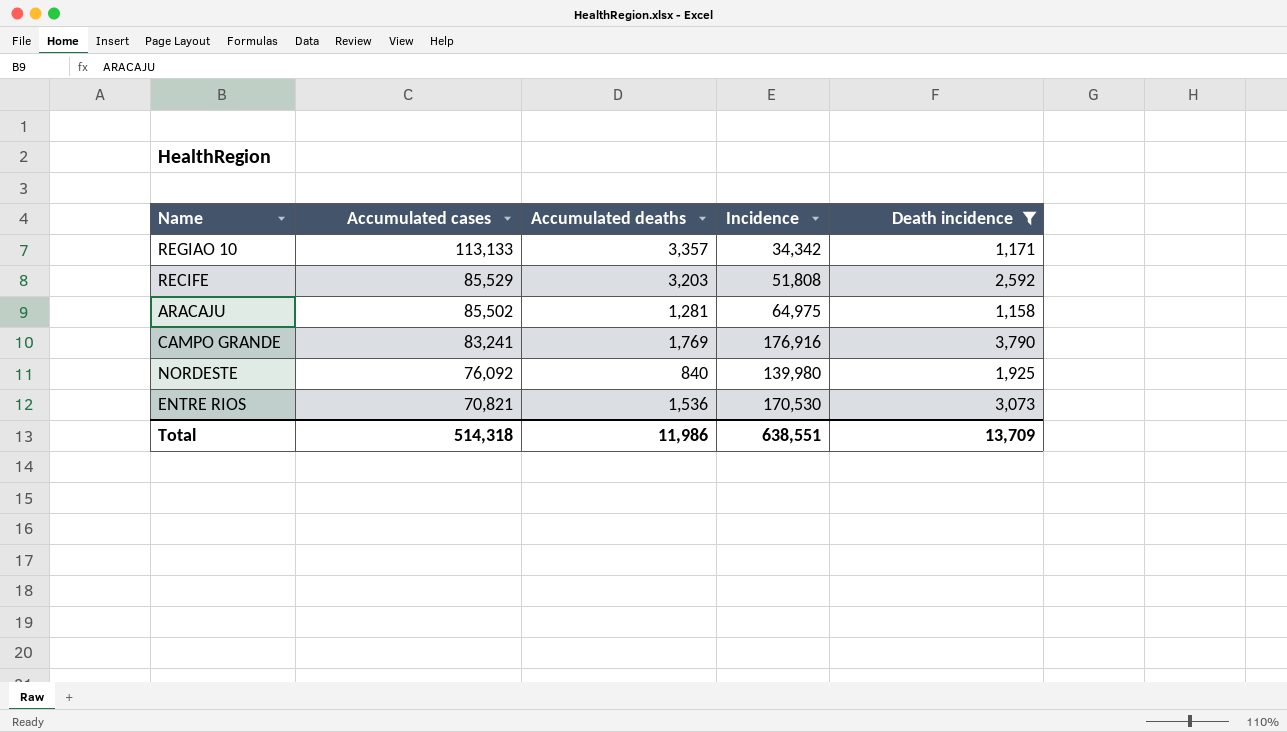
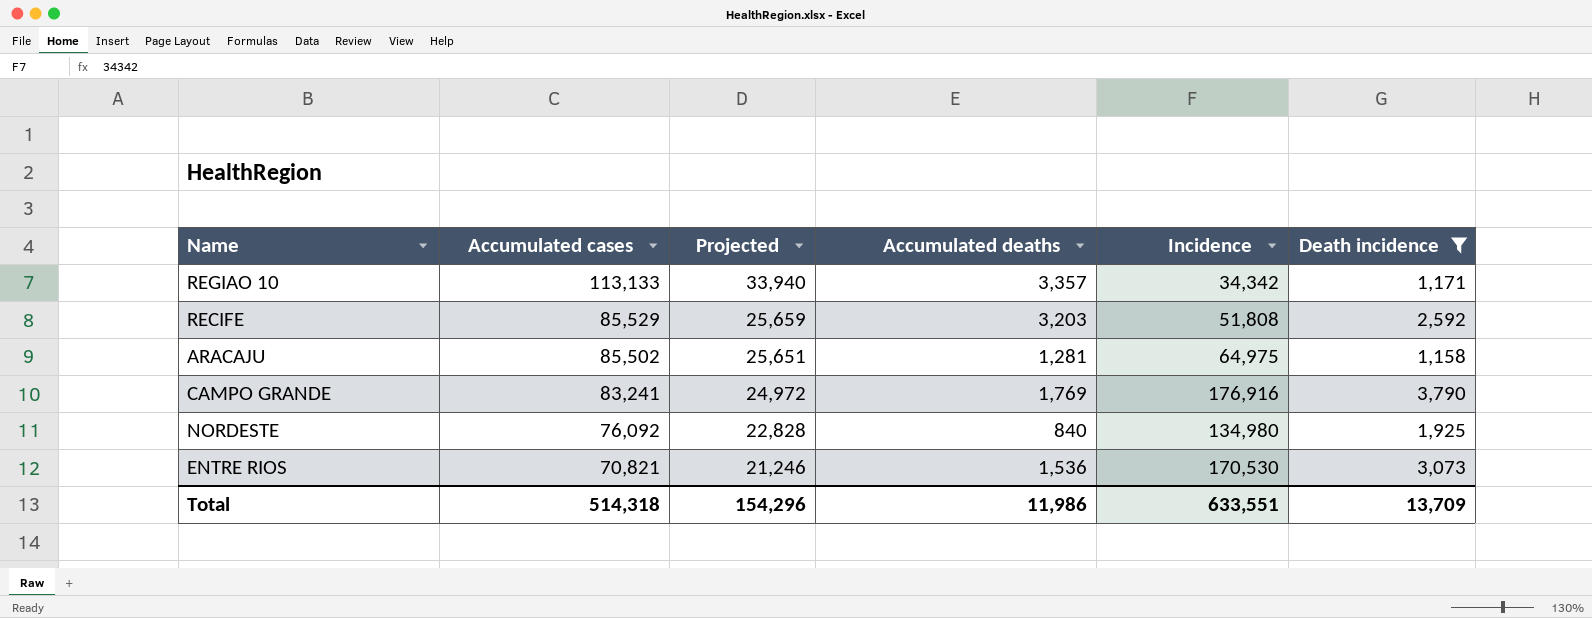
column Projected | formula: none -> [Accumulated cases] * 0.3
NORDESTE | Incidence: 139,980 -> 134,980
Total | Incidence: 638,551 -> 633,551

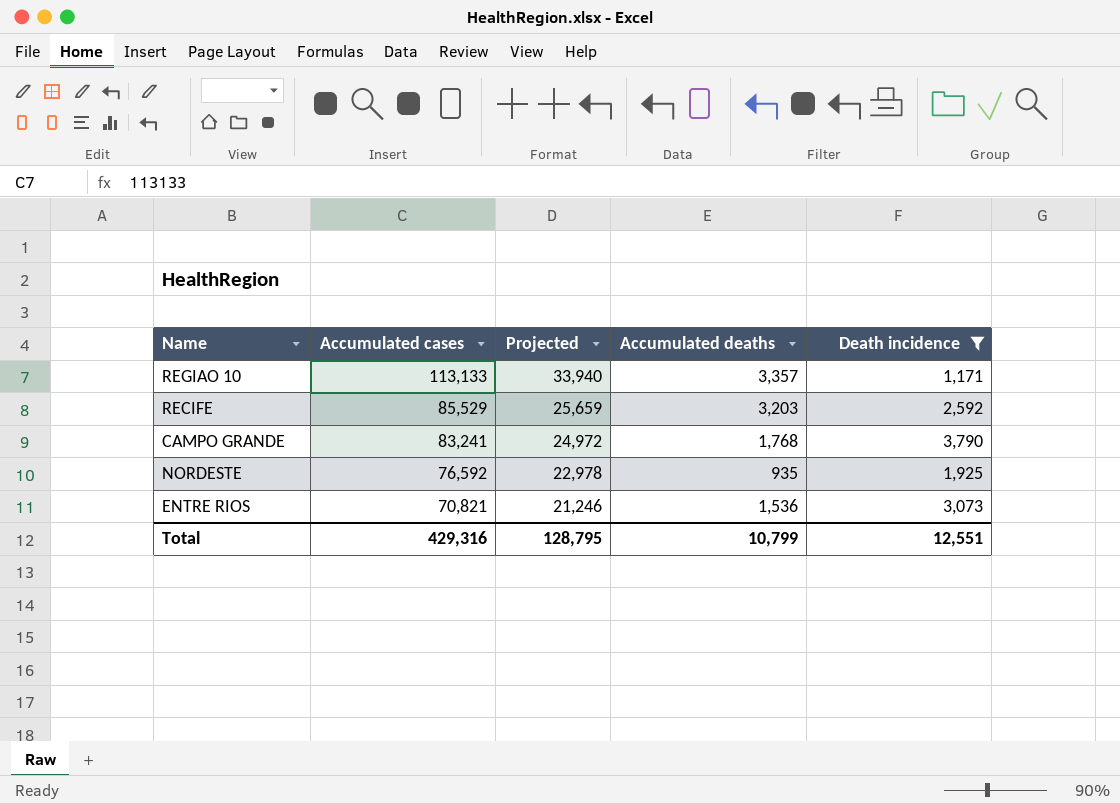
column Incidence | position: 5 -> none
row ARACAJU: 85,502 | 25,651 | 1,281 | 64,975 | 1,158 -> none
CAMPO GRANDE | Accumulated deaths: 1,769 -> 1,768
NORDESTE | Accumulated cases: 76,092 -> 76,592
NORDESTE | Projected: 22,828 -> 22,978
NORDESTE | Accumulated deaths: 840 -> 935
Total | Accumulated cases: 514,318 -> 429,316
Total | Projected: 154,296 -> 128,795
Total | Accumulated deaths: 11,986 -> 10,799
Total | Death incidence: 13,709 -> 12,551

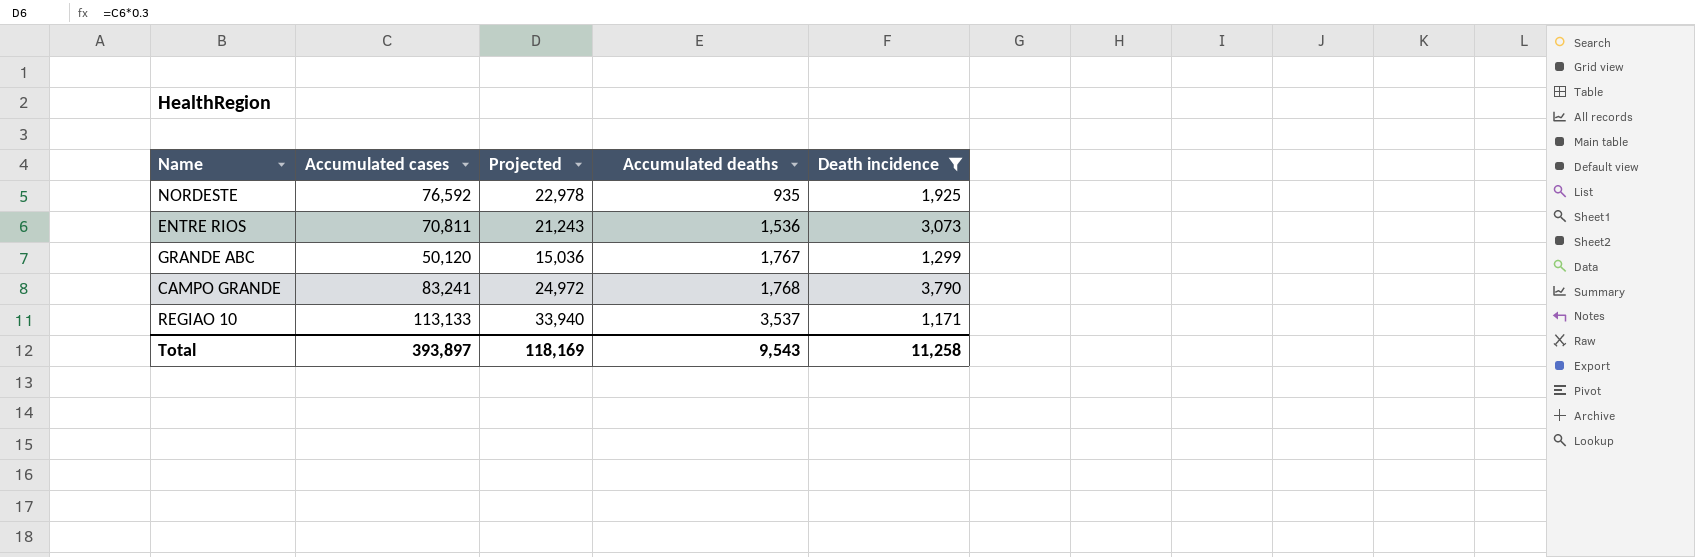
row order: Accumulated cases descending -> Accumulated deaths ascending
row RECIFE: 85,529 | 25,659 | 3,203 | 2,592 -> none
ENTRE RIOS | Accumulated cases: 70,821 -> 70,811
ENTRE RIOS | Projected: 21,246 -> 21,243
row GRANDE ABC: none -> 50,120 | 15,036 | 1,767 | 1,299
REGIAO 10 | Accumulated deaths: 3,357 -> 3,537
Total | Accumulated cases: 429,316 -> 393,897
Total | Projected: 128,795 -> 118,169
Total | Accumulated deaths: 10,799 -> 9,543
Total | Death incidence: 12,551 -> 11,258

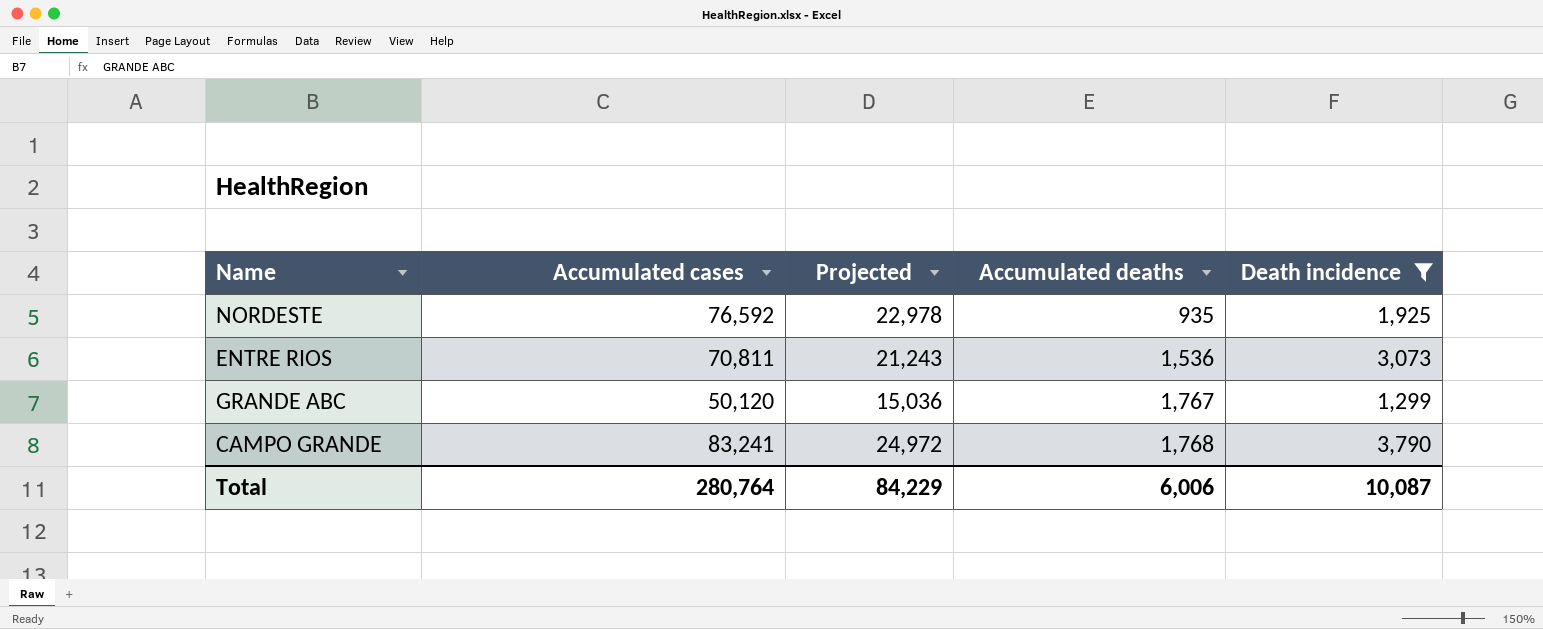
row REGIAO 10: 113,133 | 33,940 | 3,537 | 1,171 -> none
Total | Accumulated cases: 393,897 -> 280,764
Total | Projected: 118,169 -> 84,229
Total | Accumulated deaths: 9,543 -> 6,006
Total | Death incidence: 11,258 -> 10,087

